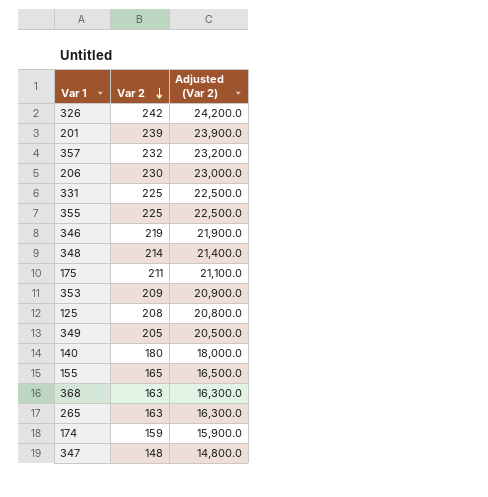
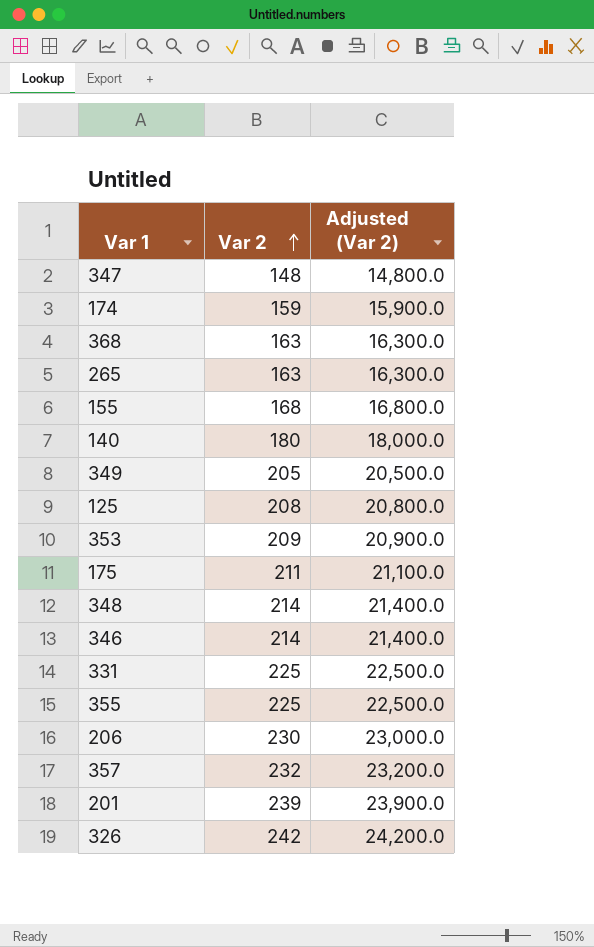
row order: Var 2 descending -> Var 2 ascending
155 | Var 2: 165 -> 168
155 | Adjusted (Var 2): 16,500.0 -> 16,800.0
346 | Var 2: 219 -> 214
346 | Adjusted (Var 2): 21,900.0 -> 21,400.0

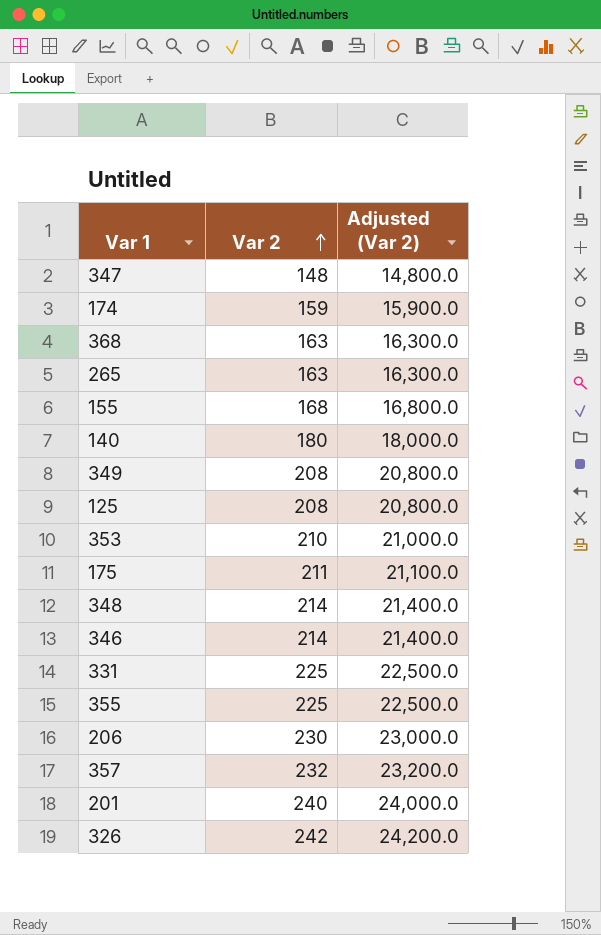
349 | Var 2: 205 -> 208
349 | Adjusted (Var 2): 20,500.0 -> 20,800.0
353 | Var 2: 209 -> 210
353 | Adjusted (Var 2): 20,900.0 -> 21,000.0
201 | Var 2: 239 -> 240
201 | Adjusted (Var 2): 23,900.0 -> 24,000.0

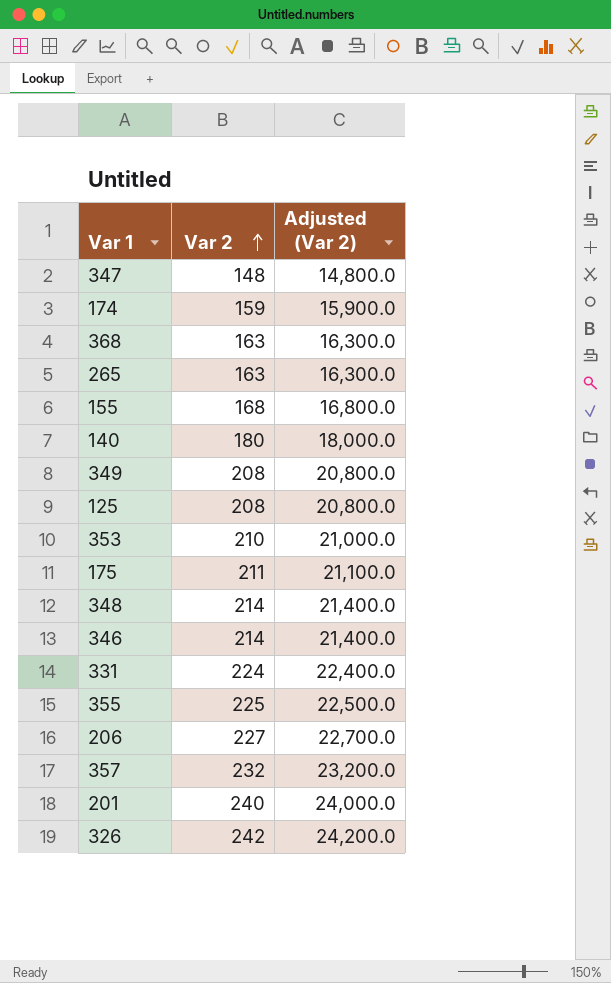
331 | Var 2: 225 -> 224
331 | Adjusted (Var 2): 22,500.0 -> 22,400.0
206 | Var 2: 230 -> 227
206 | Adjusted (Var 2): 23,000.0 -> 22,700.0

